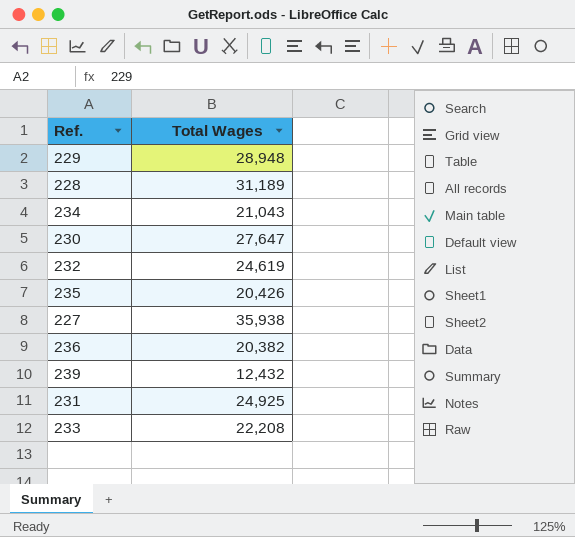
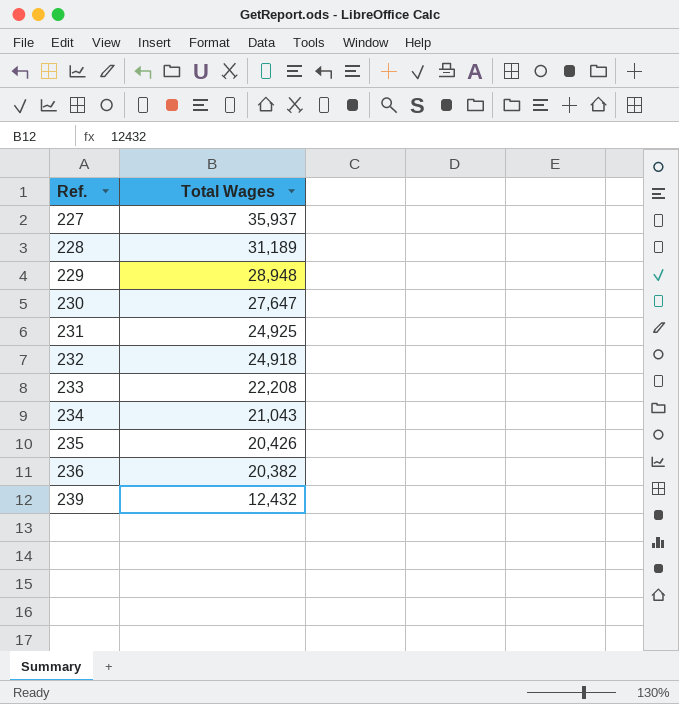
row order: none -> Ref. ascending
227 | Total Wages: 35,938 -> 35,937
232 | Total Wages: 24,619 -> 24,918

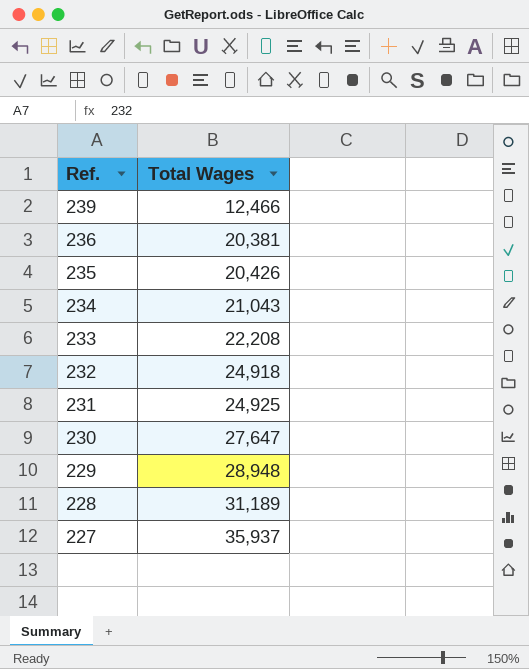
row order: Ref. ascending -> Ref. descending
239 | Total Wages: 12,432 -> 12,466
236 | Total Wages: 20,382 -> 20,381

